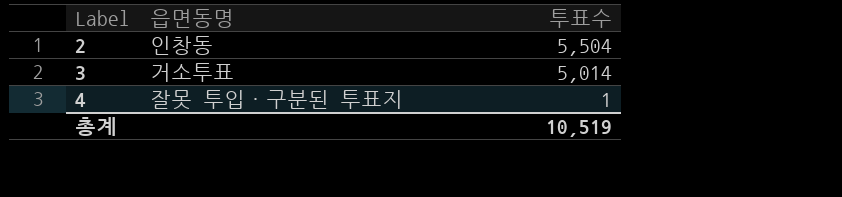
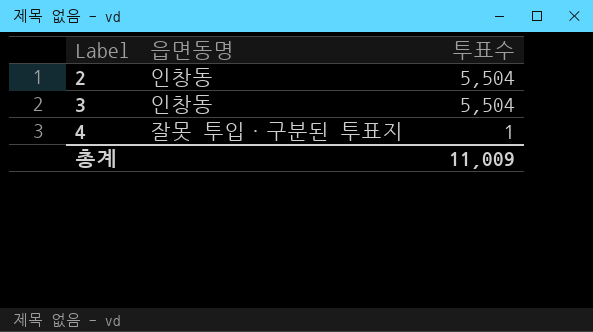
3 | 읍면동명: 거소투표 -> 인창동
3 | 투표수: 5,014 -> 5,504
총계 | 투표수: 10,519 -> 11,009

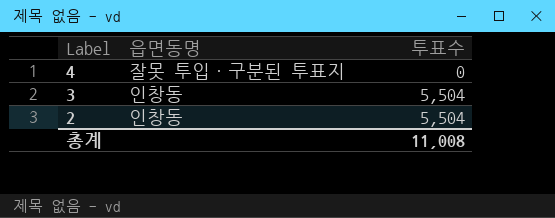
row order: Label ascending -> Label descending
4 | 투표수: 1 -> 0
총계 | 투표수: 11,009 -> 11,008

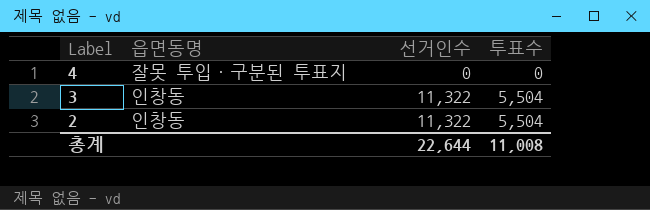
column 선거인수 | position: none -> 3

